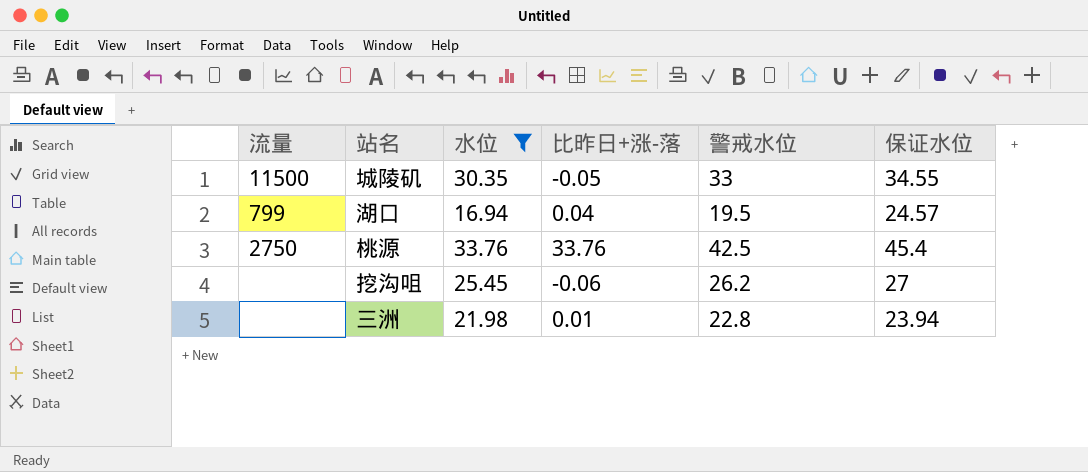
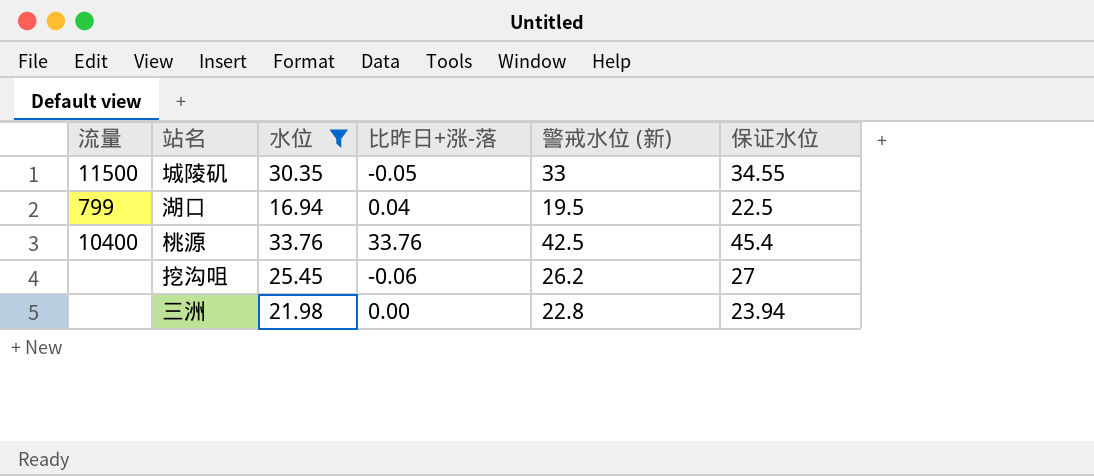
column name: 警戒水位 -> 警戒水位 (新)
湖口 | 保证水位: 24.57 -> 22.5
桃源 | 流量: 2750 -> 10400
三洲 | 比昨日+涨-落: 0.01 -> 0.00

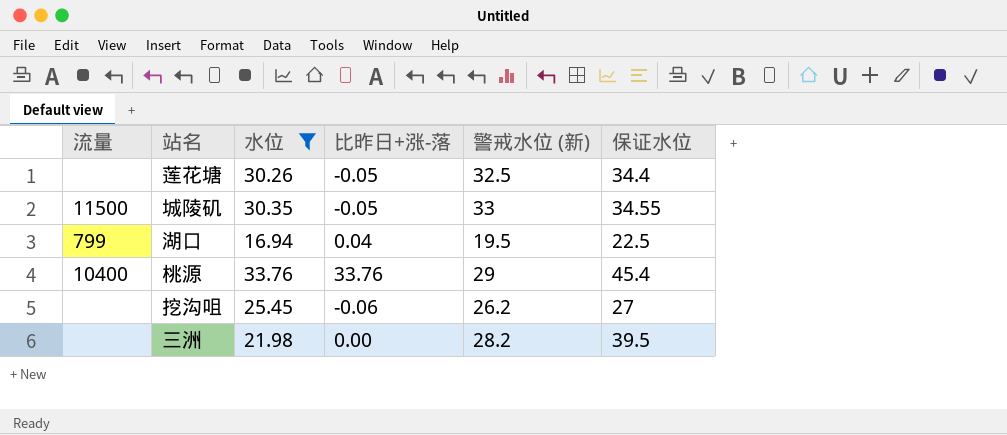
row 莲花塘: none -> none | 30.26 | -0.05 | 32.5 | 34.4
桃源 | 警戒水位 (新): 42.5 -> 29
三洲 | 警戒水位 (新): 22.8 -> 28.2
三洲 | 保证水位: 23.94 -> 39.5

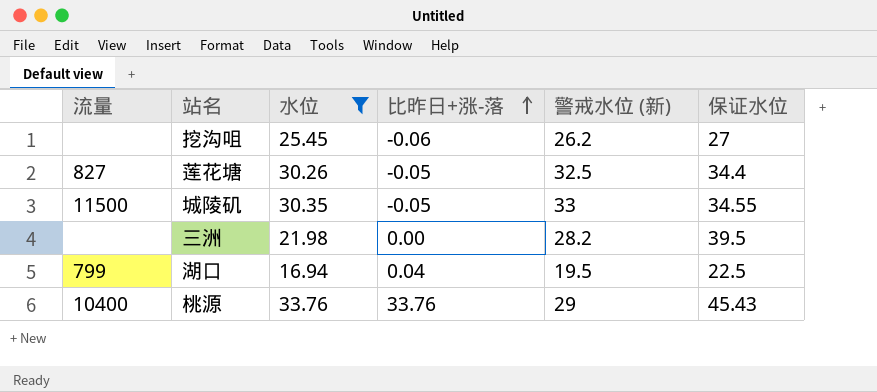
row order: none -> 比昨日+涨-落 ascending
莲花塘 | 流量: none -> 827
桃源 | 保证水位: 45.4 -> 45.43

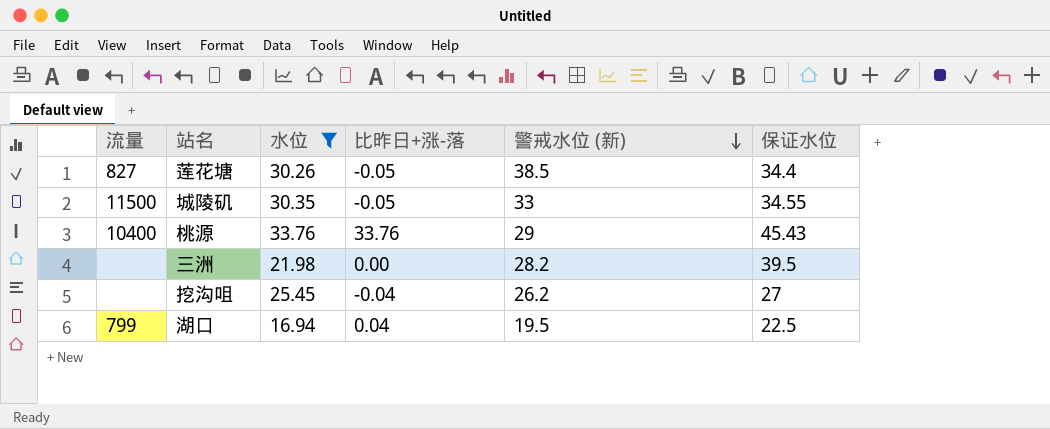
row order: 比昨日+涨-落 ascending -> 警戒水位 (新) descending
莲花塘 | 警戒水位 (新): 32.5 -> 38.5
挖沟咀 | 比昨日+涨-落: -0.06 -> -0.04

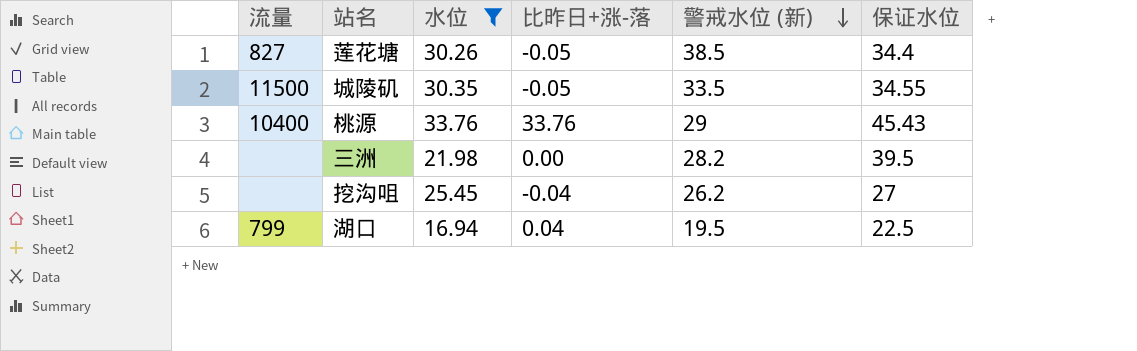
城陵矶 | 警戒水位 (新): 33 -> 33.5

